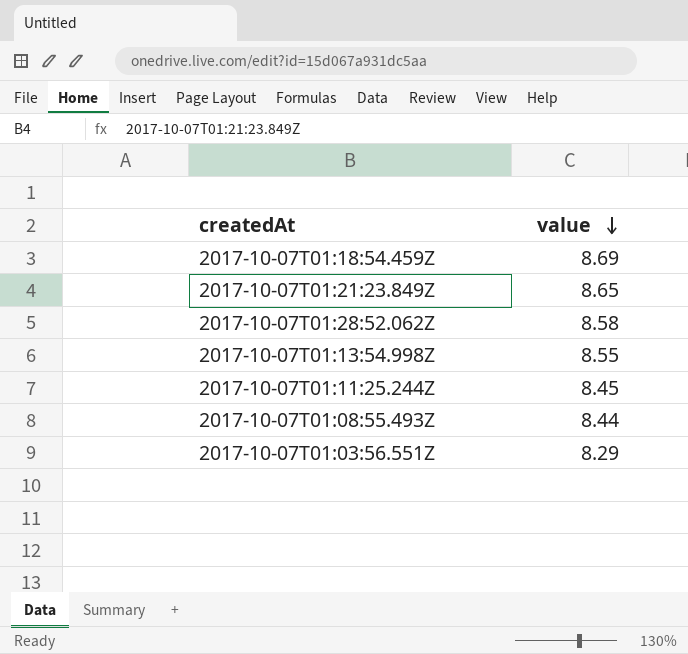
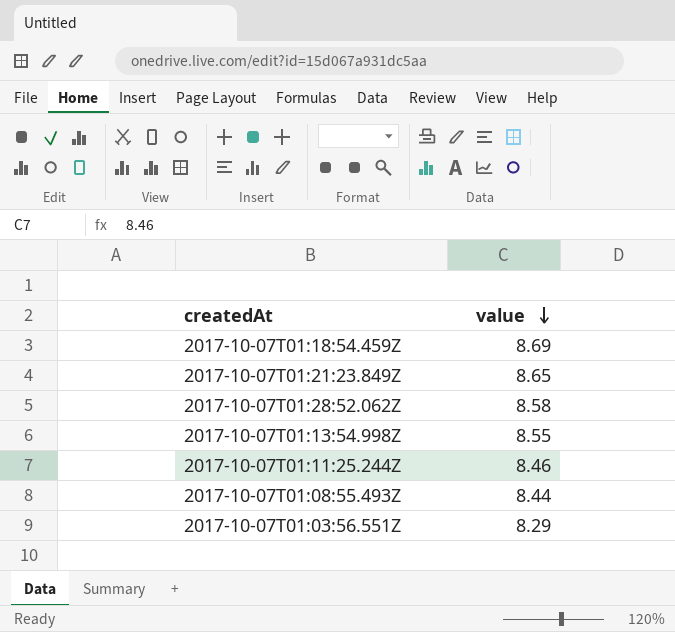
2017-10-07T01:11:25.244Z | value: 8.45 -> 8.46

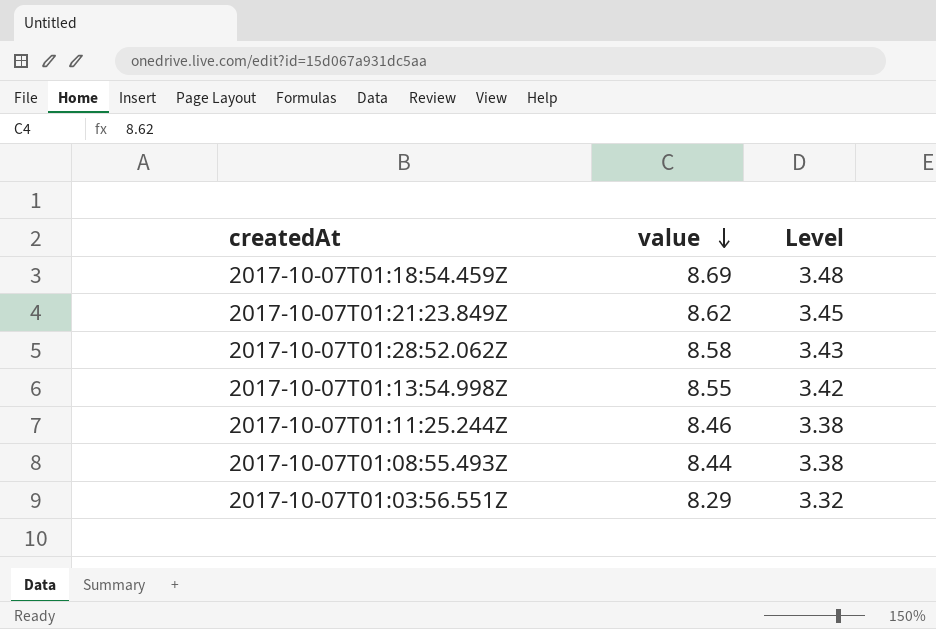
column Level | formula: none -> [value] * 0.4
2017-10-07T01:21:23.849Z | value: 8.65 -> 8.62

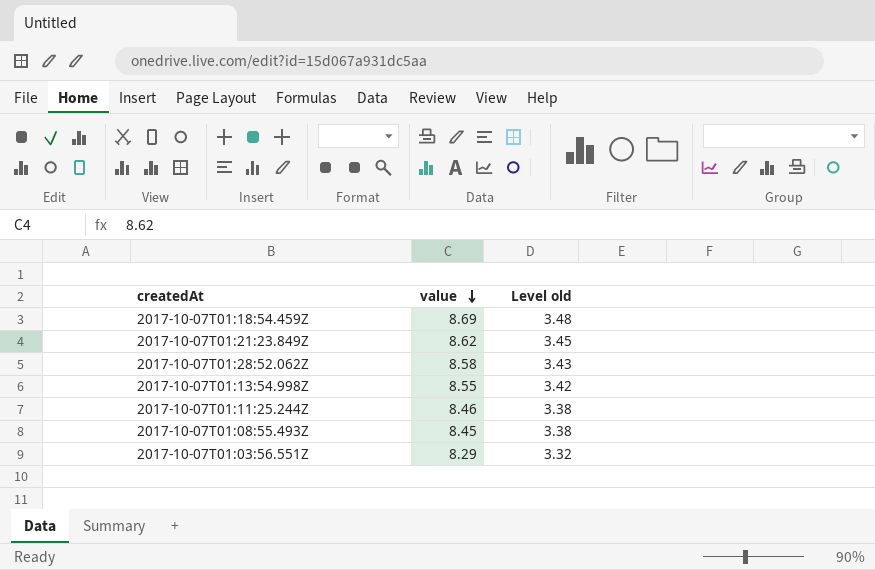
column name: Level -> Level old
2017-10-07T01:08:55.493Z | value: 8.44 -> 8.45

